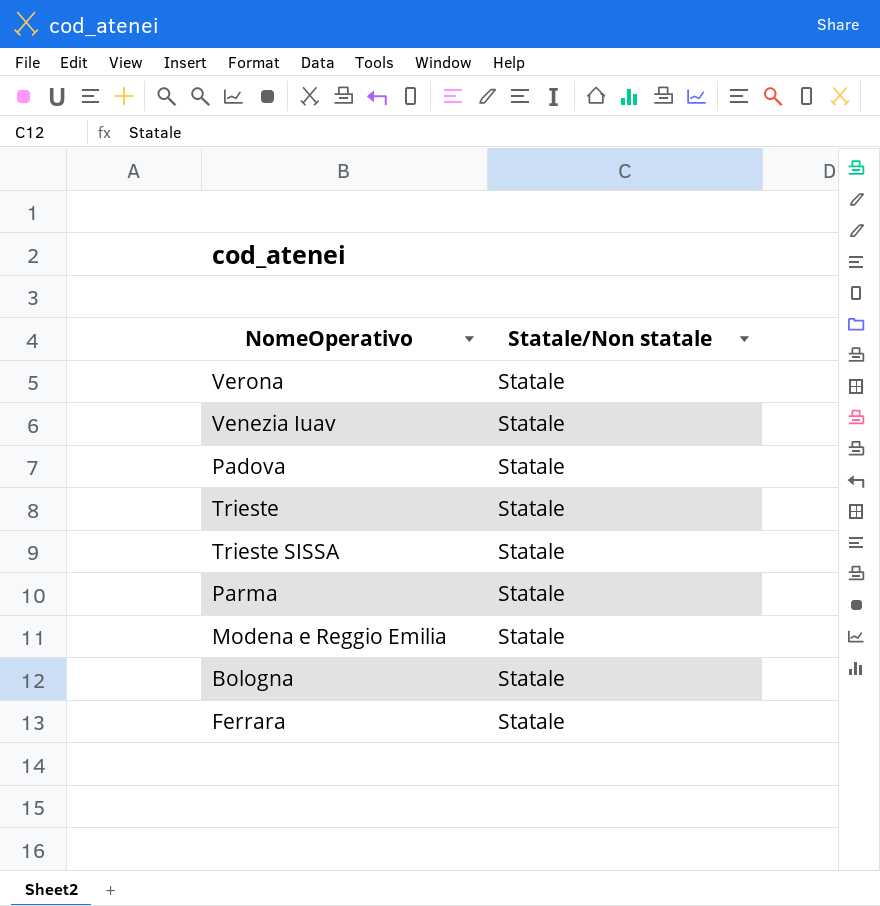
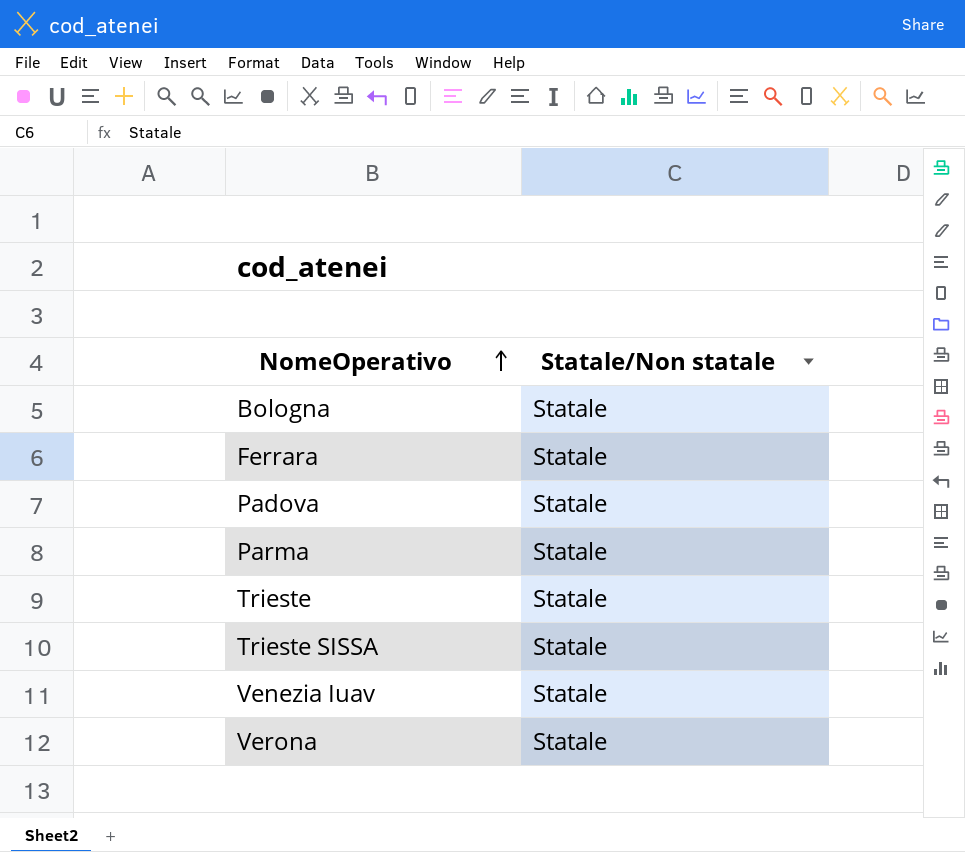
row order: none -> NomeOperativo ascending
row Modena e Reggio Emilia: Statale -> none

